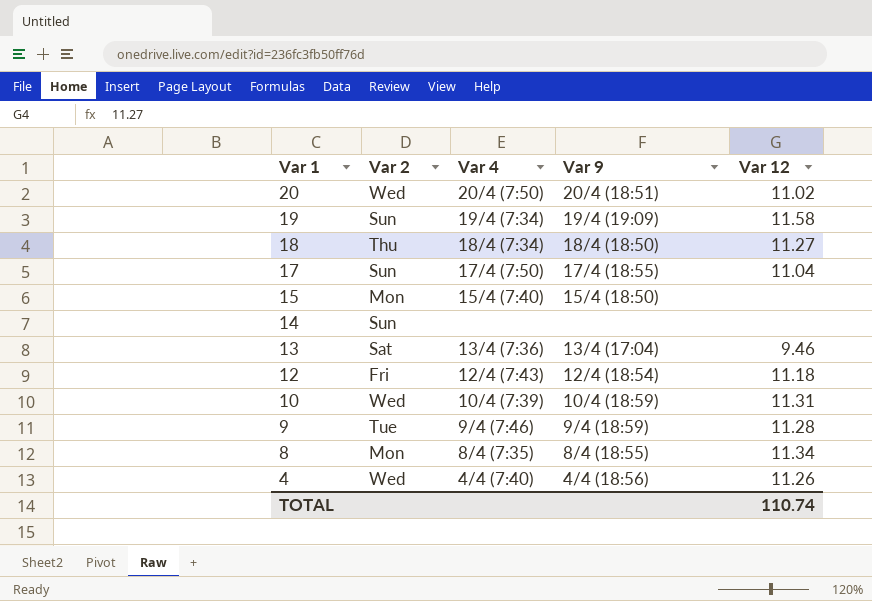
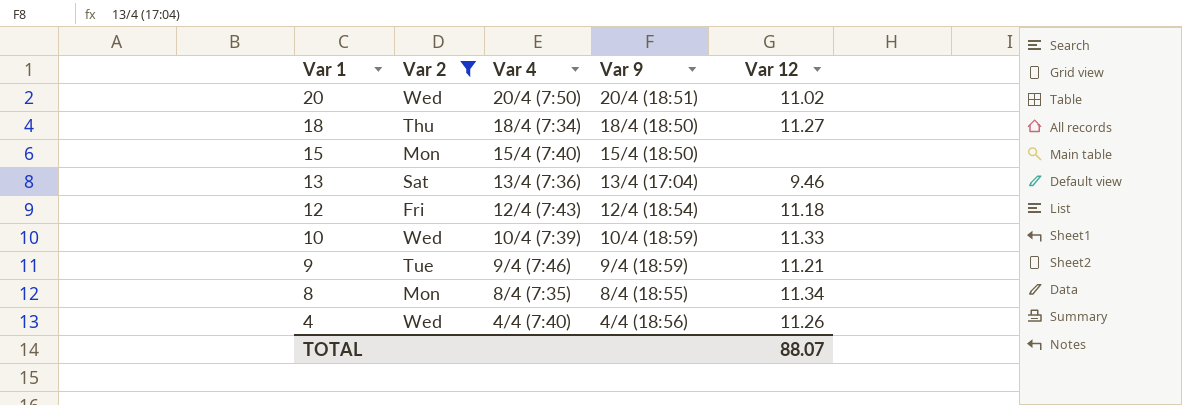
filter: none -> Var 2 != Sun
10 | Var 12: 11.31 -> 11.33
9 | Var 12: 11.28 -> 11.21
TOTAL | Var 12: 110.74 -> 88.07

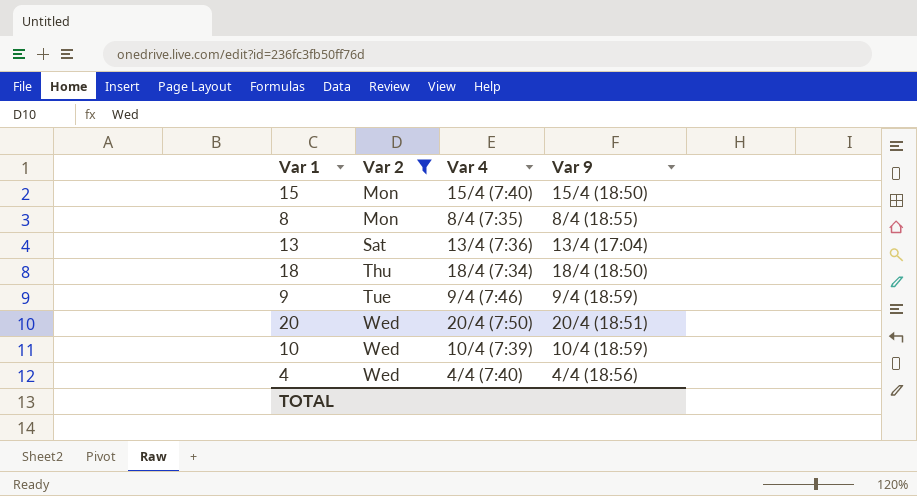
row order: Var 1 descending -> Var 2 ascending
column Var 12 | position: 5 -> none
row 12: Fri | 12/4 (7:43) | 12/4 (18:54) | 11.18 -> none

